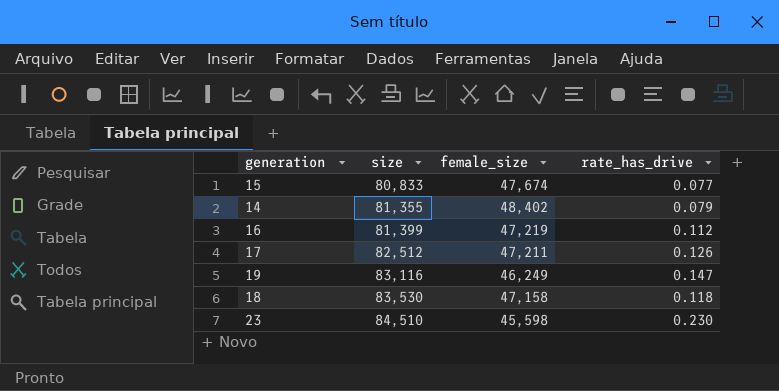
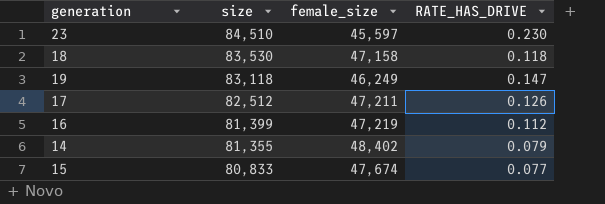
row order: size ascending -> size descending
column name: rate_has_drive -> RATE_HAS_DRIVE
23 | female_size: 45,598 -> 45,597
19 | size: 83,116 -> 83,118

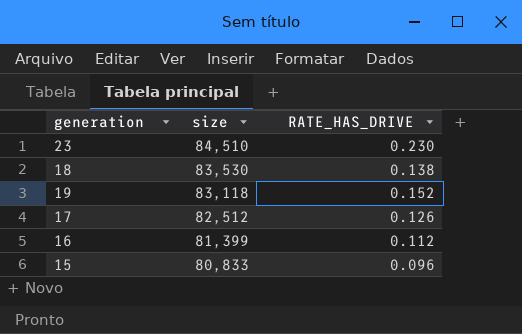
column female_size | position: 3 -> none
row 14: 81,355 | 48,402 | 0.079 -> none
18 | RATE_HAS_DRIVE: 0.118 -> 0.138
19 | RATE_HAS_DRIVE: 0.147 -> 0.152
15 | RATE_HAS_DRIVE: 0.077 -> 0.096

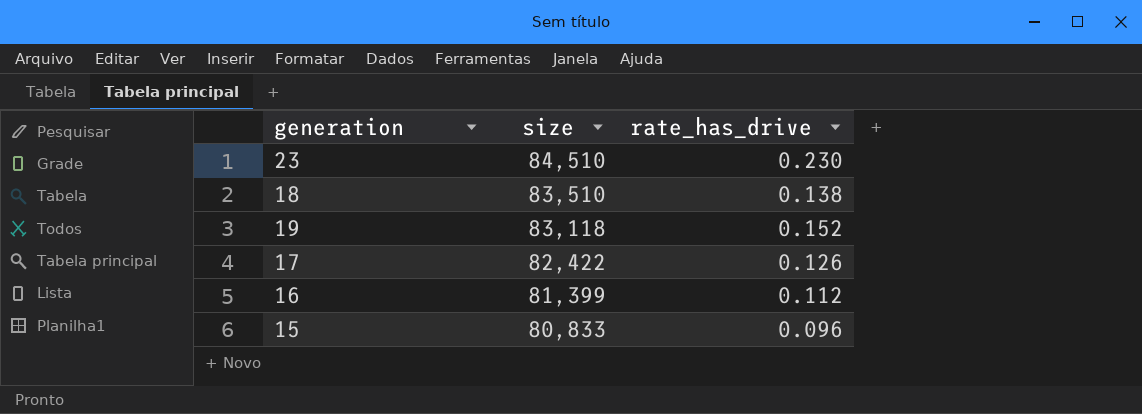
column name: RATE_HAS_DRIVE -> rate_has_drive
18 | size: 83,530 -> 83,510
17 | size: 82,512 -> 82,422

